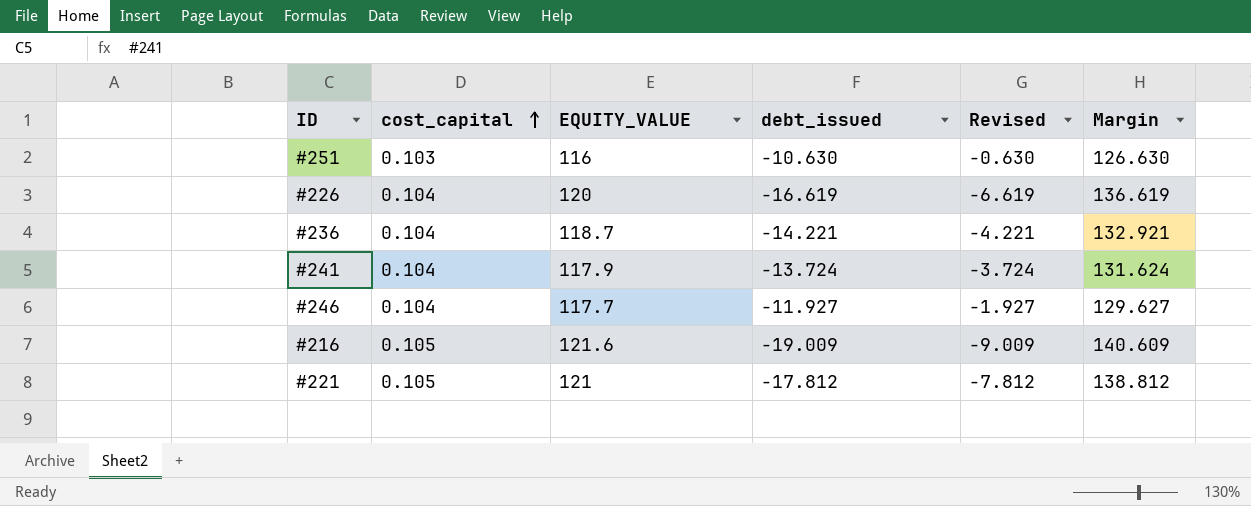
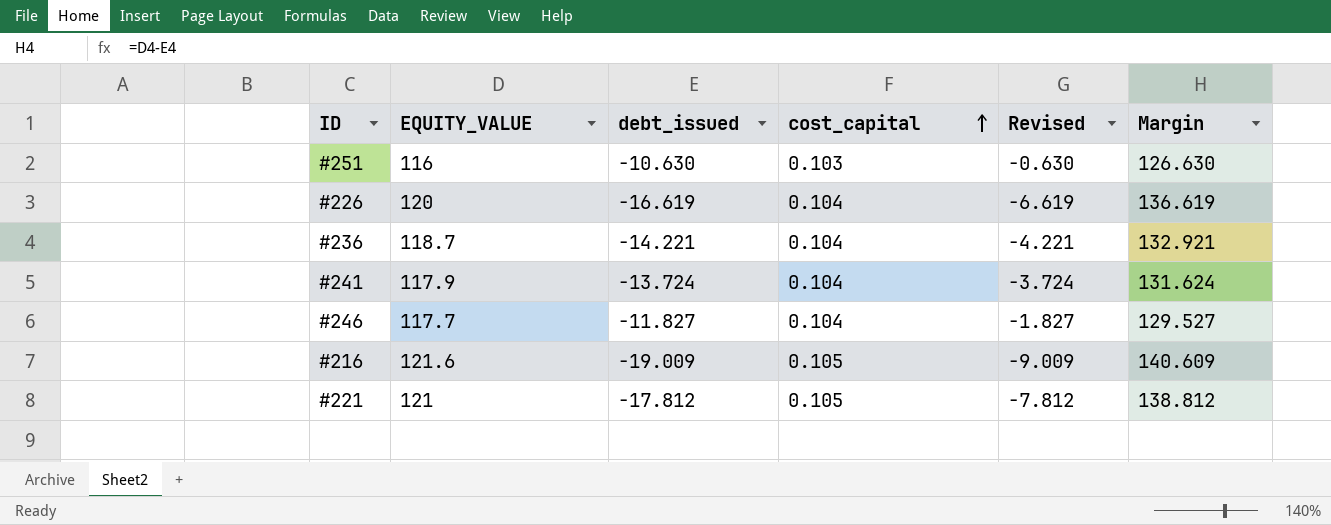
column cost_capital | position: 2 -> 4
#246 | debt_issued: -11.927 -> -11.827
#246 | Revised: -1.927 -> -1.827
#246 | Margin: 129.627 -> 129.527

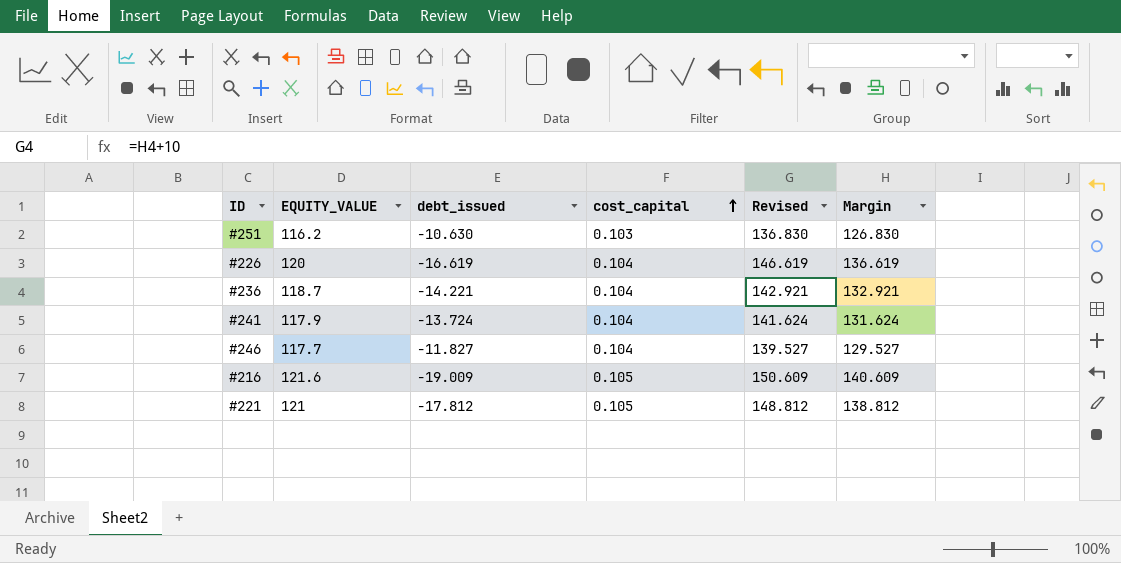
column Revised | formula: [debt_issued] + 10 -> [Margin] + 10
#251 | EQUITY_VALUE: 116 -> 116.2
#251 | Margin: 126.630 -> 126.830

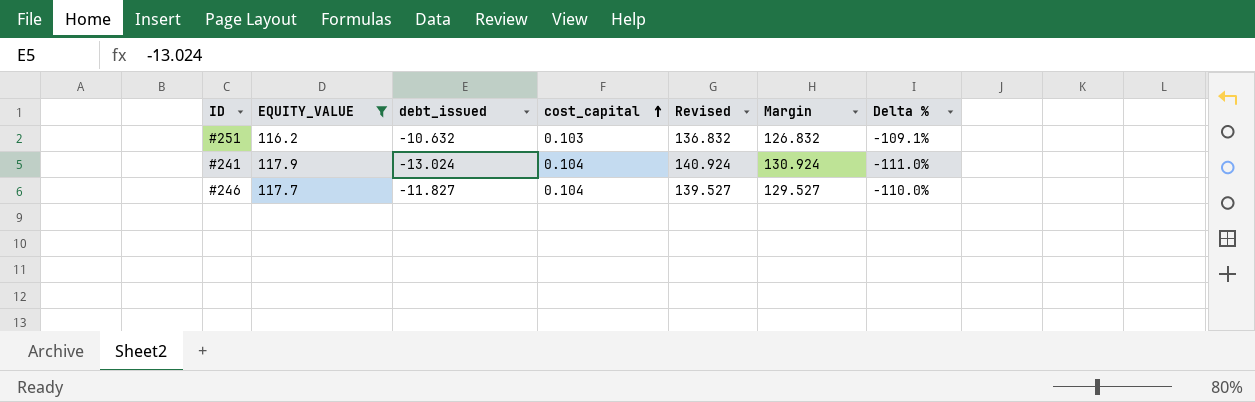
filter: none -> EQUITY_VALUE <= 117.9
column Delta % | formula: none -> ([debt_issued] - [EQUITY_VALUE]) / [EQUITY_VALUE]
#251 | debt_issued: -10.630 -> -10.632
#251 | Revised: 136.830 -> 136.832
#251 | Margin: 126.830 -> 126.832
#241 | debt_issued: -13.724 -> -13.024
#241 | Revised: 141.624 -> 140.924
#241 | Margin: 131.624 -> 130.924

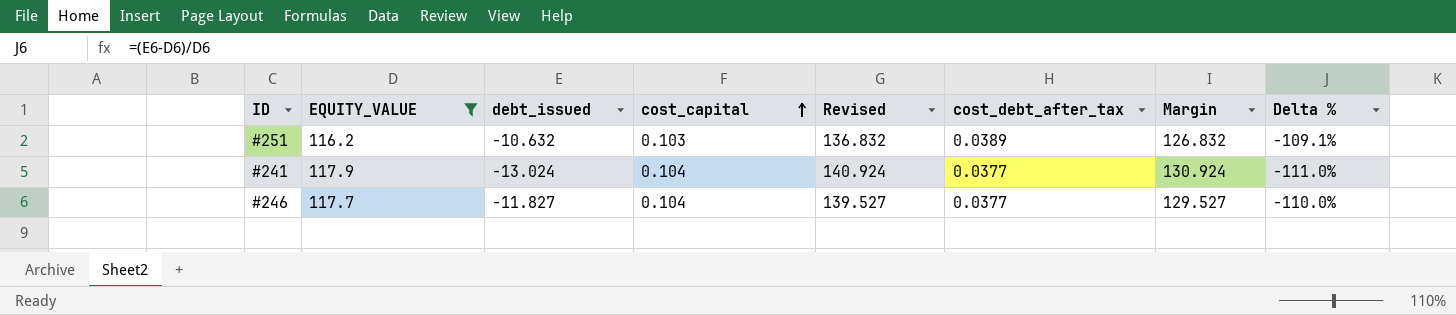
column cost_debt_after_tax | position: none -> 6

